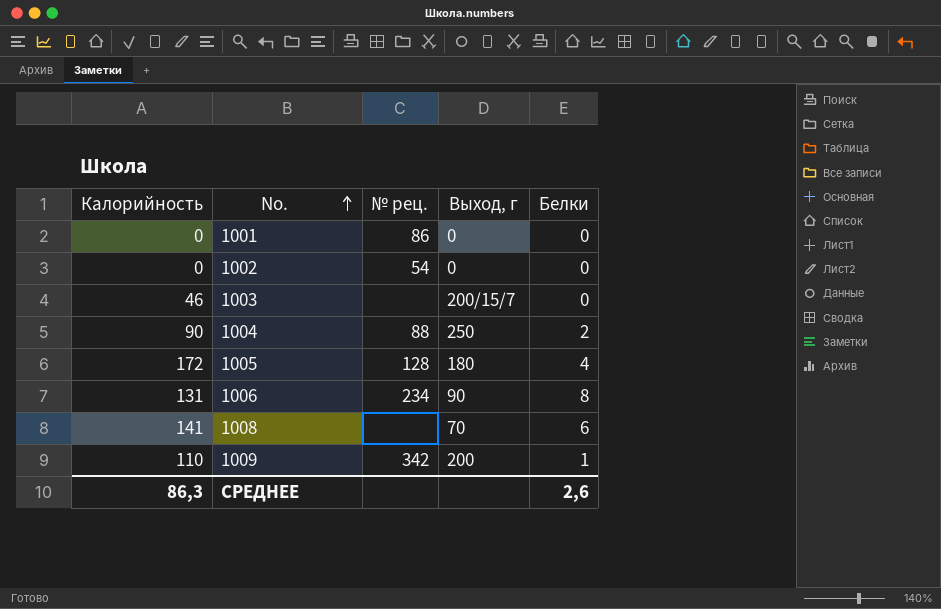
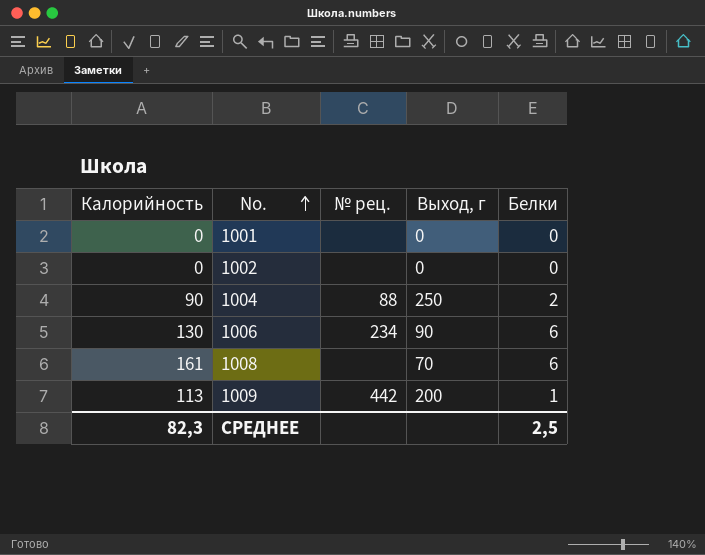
row 1003: 46 | none | 200/15/7 | 0 -> none
row 1005: 172 | 128 | 180 | 4 -> none
1001 | № рец.: 86 -> none
1002 | № рец.: 54 -> none
1006 | Калорийность: 131 -> 130
1006 | Белки: 8 -> 6
1008 | Калорийность: 141 -> 161
1009 | Калорийность: 110 -> 113
1009 | № рец.: 342 -> 442
СРЕДНЕЕ | Калорийность: 86,3 -> 82,3
СРЕДНЕЕ | Белки: 2,6 -> 2,5

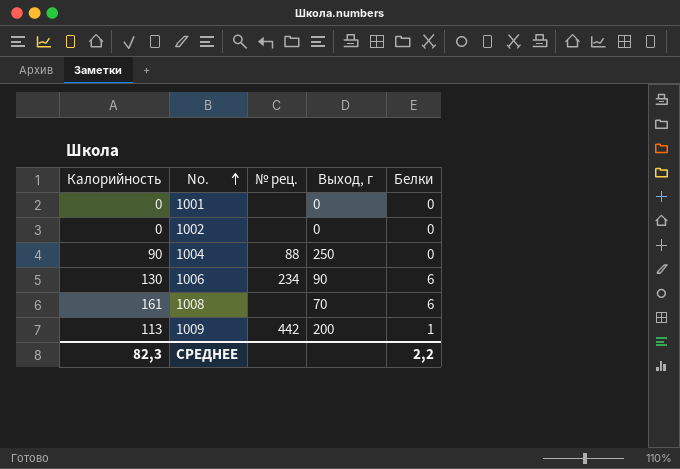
1004 | Белки: 2 -> 0
СРЕДНЕЕ | Белки: 2,5 -> 2,2

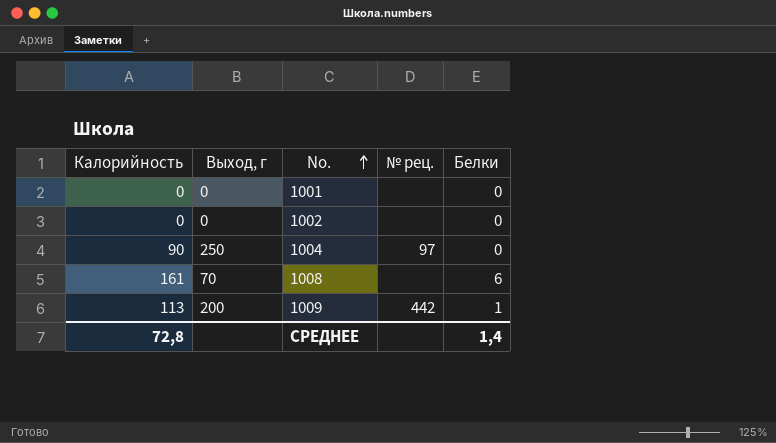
column Выход, г | position: 4 -> 2
row 1006: 130 | 234 | 90 | 6 -> none
1004 | № рец.: 88 -> 97
СРЕДНЕЕ | Калорийность: 82,3 -> 72,8
СРЕДНЕЕ | Белки: 2,2 -> 1,4

